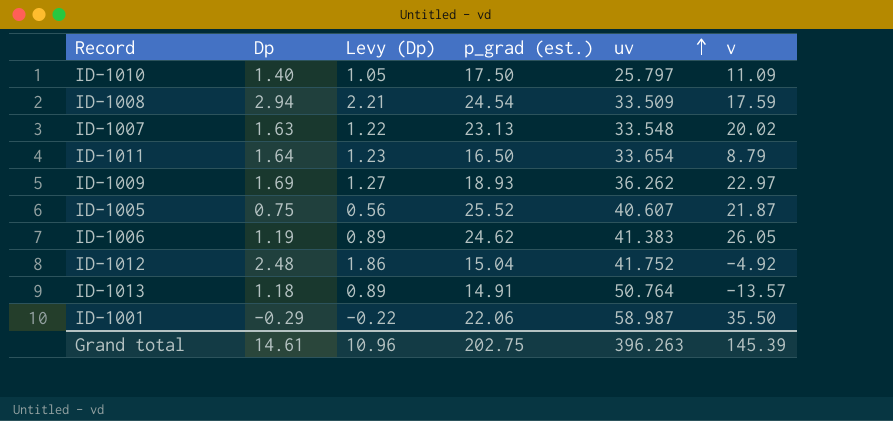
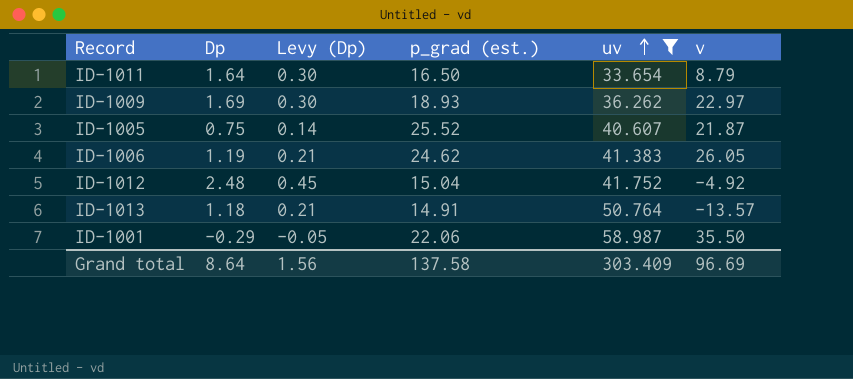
filter: none -> uv >= 33.654
column Levy (Dp) | formula: [Dp] * 0.75 -> [Dp] * 0.18
Grand total | Dp: 14.61 -> 8.64
Grand total | Levy (Dp): 10.96 -> 1.56
Grand total | p_grad (est.): 202.75 -> 137.58
Grand total | uv: 396.263 -> 303.409
Grand total | v: 145.39 -> 96.69

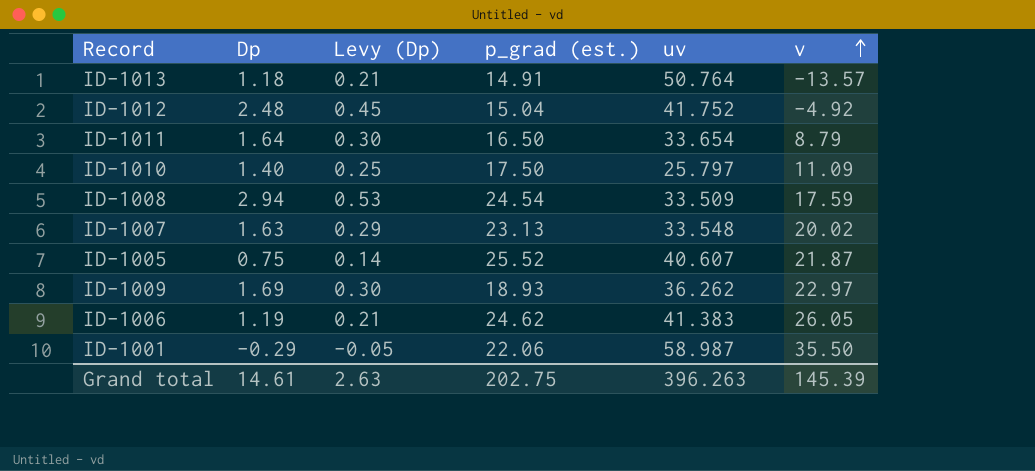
filter: uv >= 33.654 -> none
row order: uv ascending -> v ascending
Grand total | Dp: 8.64 -> 14.61
Grand total | Levy (Dp): 1.56 -> 2.63
Grand total | p_grad (est.): 137.58 -> 202.75
Grand total | uv: 303.409 -> 396.263
Grand total | v: 96.69 -> 145.39

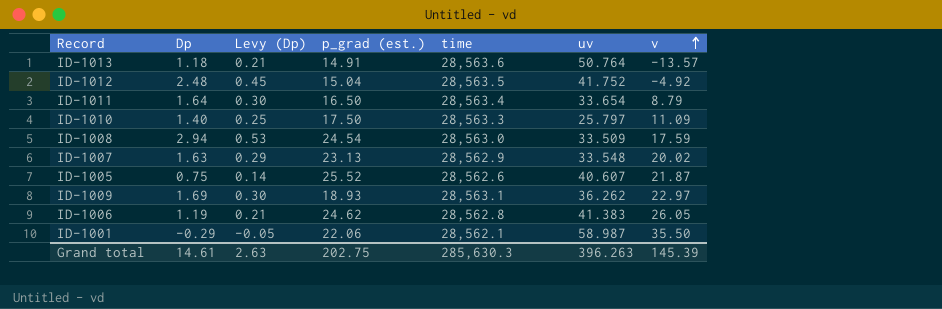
column time | position: none -> 5

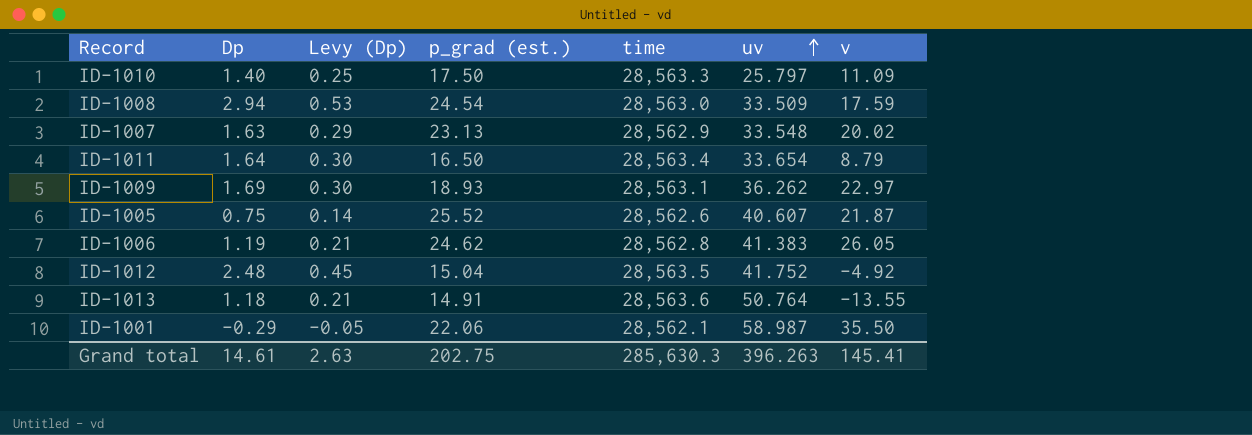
row order: v ascending -> uv ascending
ID-1013 | v: -13.57 -> -13.55
Grand total | v: 145.39 -> 145.41

